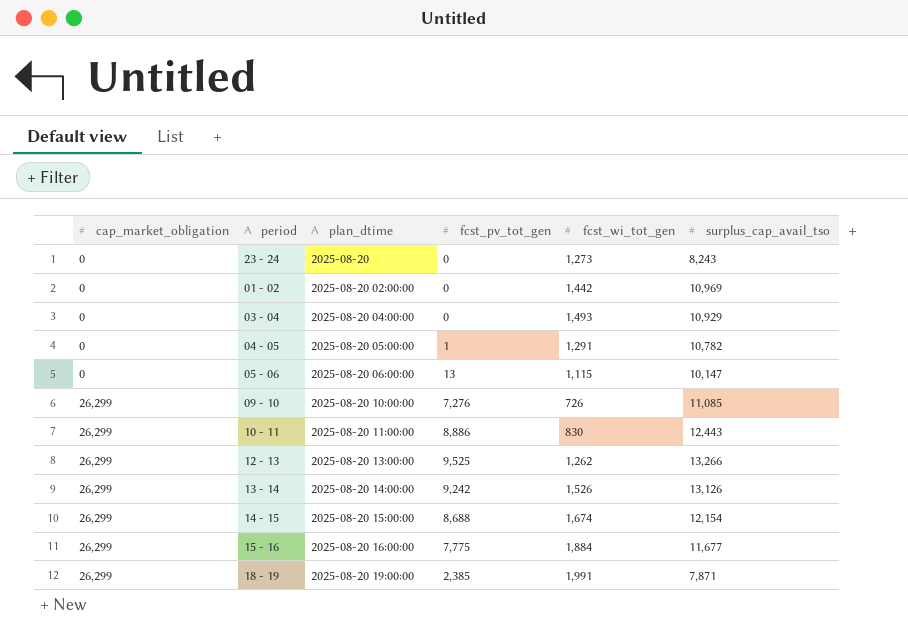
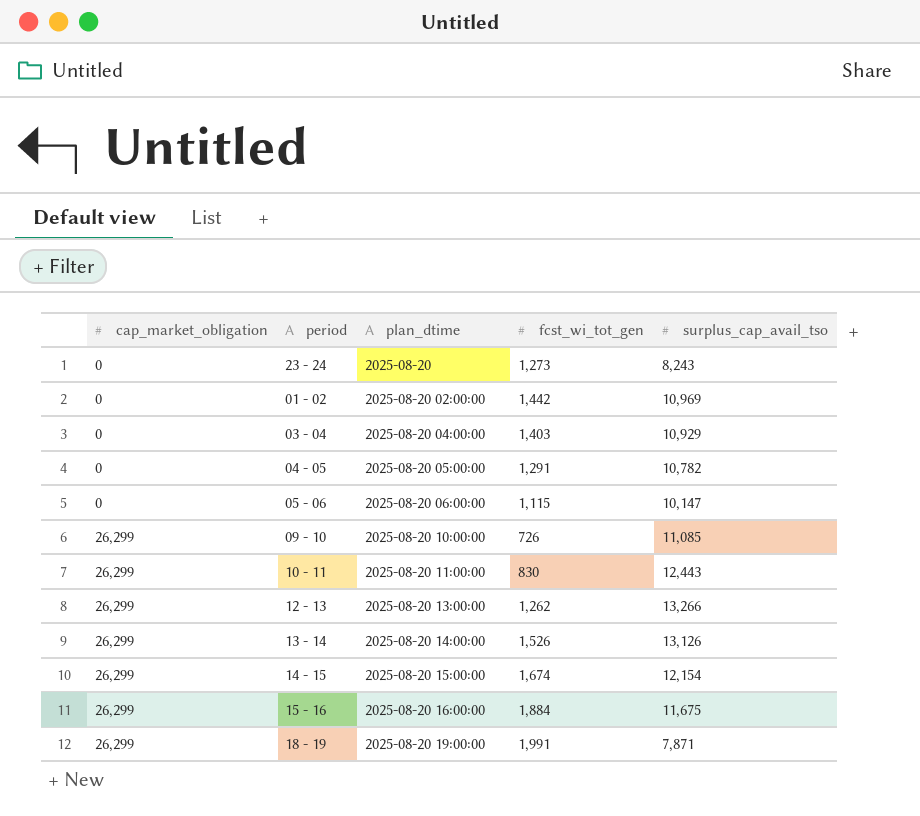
column fcst_pv_tot_gen | position: 4 -> none
03 - 04 | fcst_wi_tot_gen: 1,493 -> 1,403
15 - 16 | surplus_cap_avail_tso: 11,677 -> 11,675

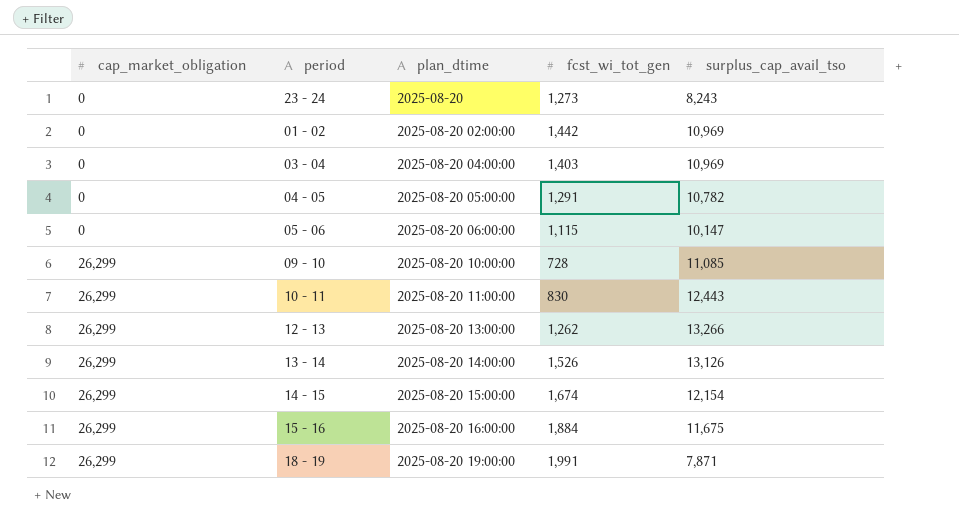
03 - 04 | surplus_cap_avail_tso: 10,929 -> 10,969
09 - 10 | fcst_wi_tot_gen: 726 -> 728

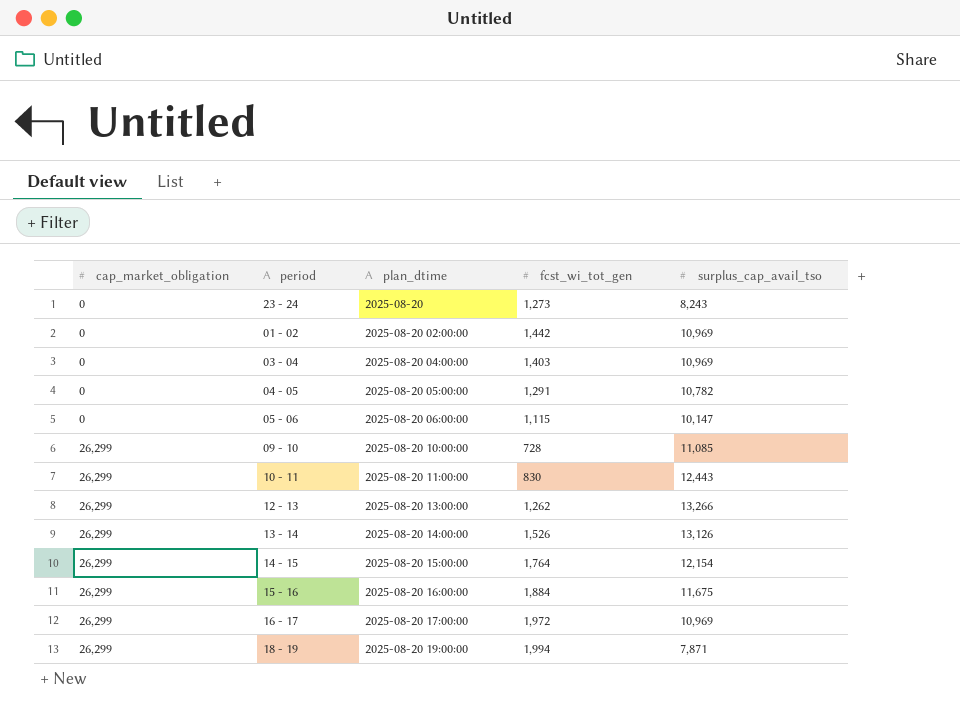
14 - 15 | fcst_wi_tot_gen: 1,674 -> 1,764
row 16 - 17: none -> 26,299 | 2025-08-20 17:00:00 | 1,972 | 10,969
18 - 19 | fcst_wi_tot_gen: 1,991 -> 1,994

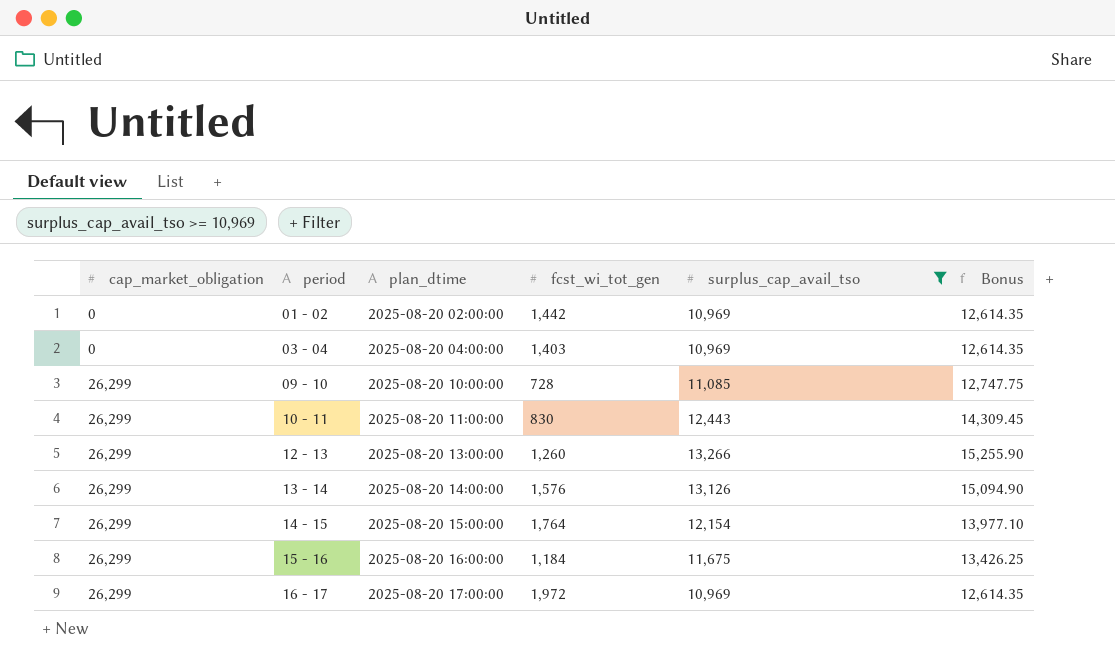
filter: none -> surplus_cap_avail_tso >= 10,969
column Bonus | formula: none -> [surplus_cap_avail_tso] * 1.15
12 - 13 | fcst_wi_tot_gen: 1,262 -> 1,260
13 - 14 | fcst_wi_tot_gen: 1,526 -> 1,576
15 - 16 | fcst_wi_tot_gen: 1,884 -> 1,184

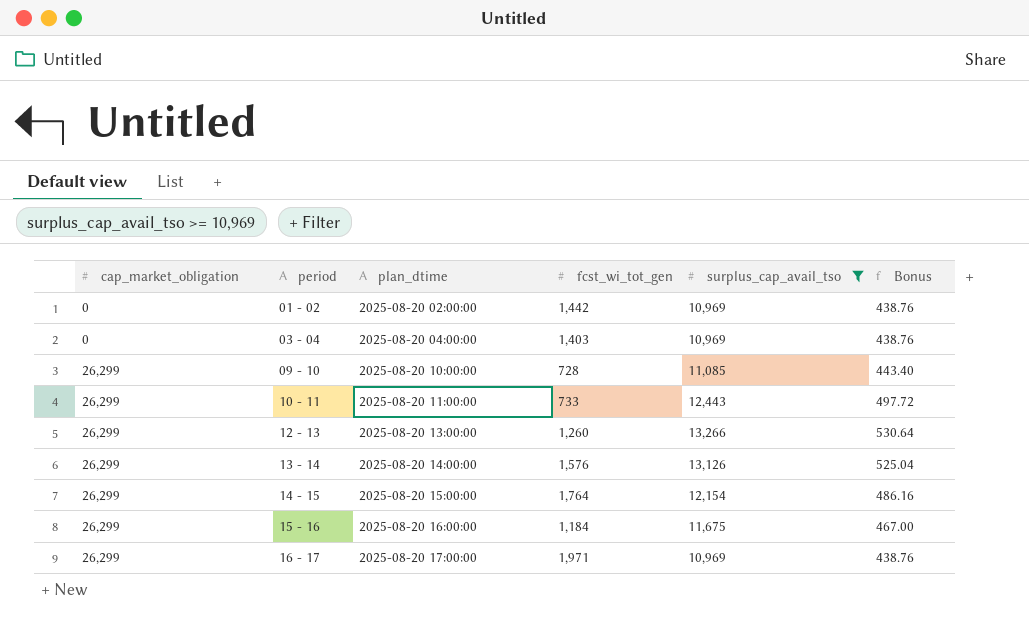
column Bonus | formula: [surplus_cap_avail_tso] * 1.15 -> [surplus_cap_avail_tso] * 0.04
10 - 11 | fcst_wi_tot_gen: 830 -> 733
16 - 17 | fcst_wi_tot_gen: 1,972 -> 1,971

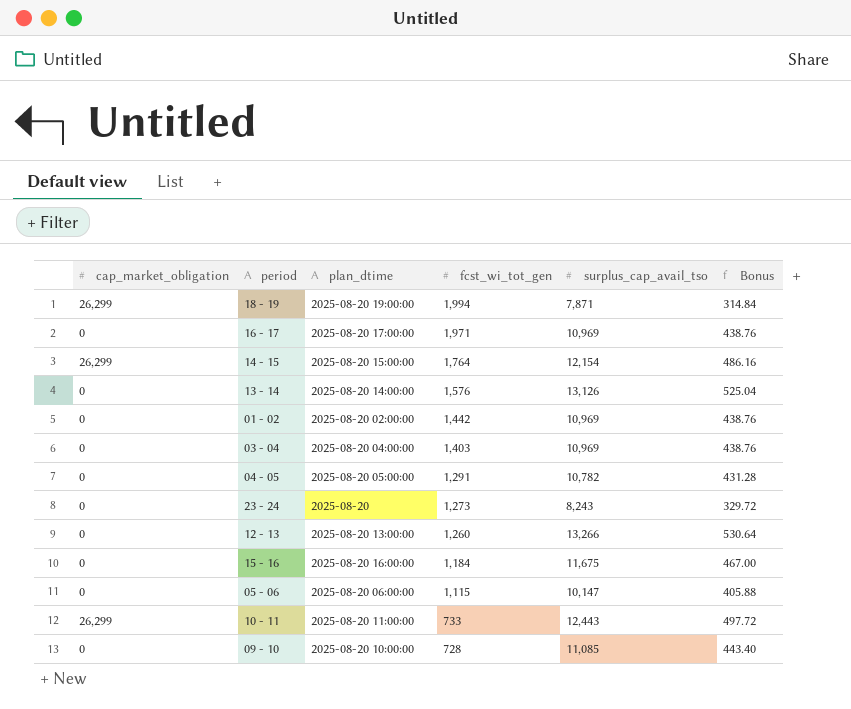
filter: surplus_cap_avail_tso >= 10,969 -> none
row order: cap_market_obligation ascending -> fcst_wi_tot_gen descending
16 - 17 | cap_market_obligation: 26,299 -> 0
13 - 14 | cap_market_obligation: 26,299 -> 0
12 - 13 | cap_market_obligation: 26,299 -> 0
15 - 16 | cap_market_obligation: 26,299 -> 0
09 - 10 | cap_market_obligation: 26,299 -> 0

